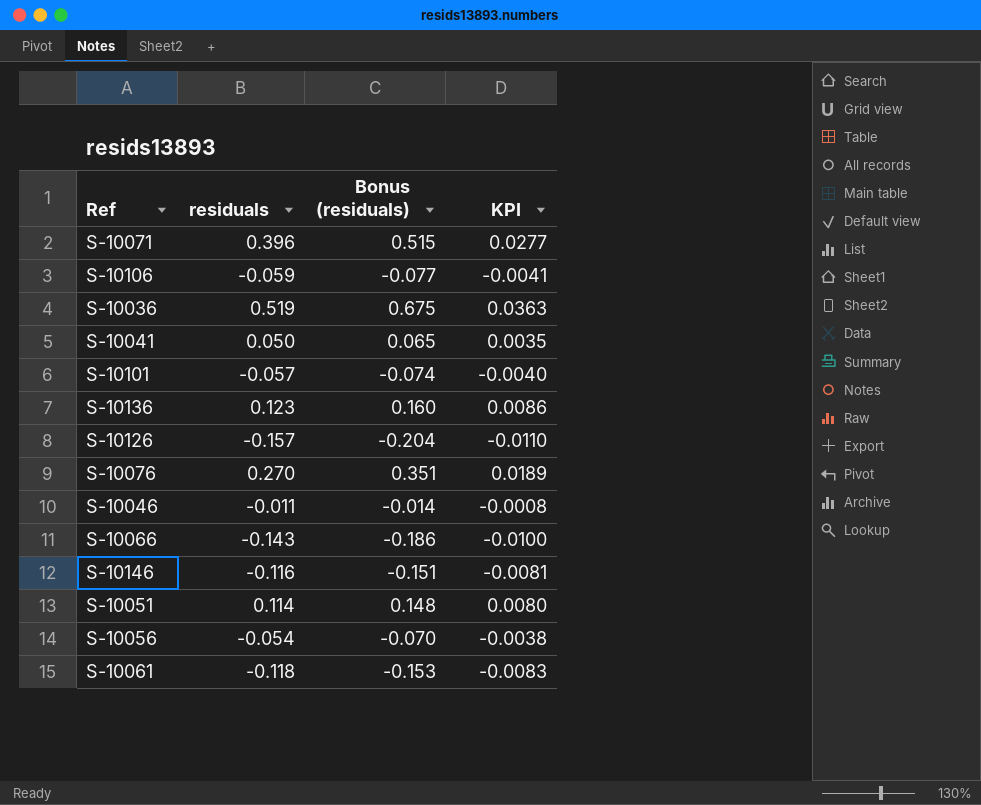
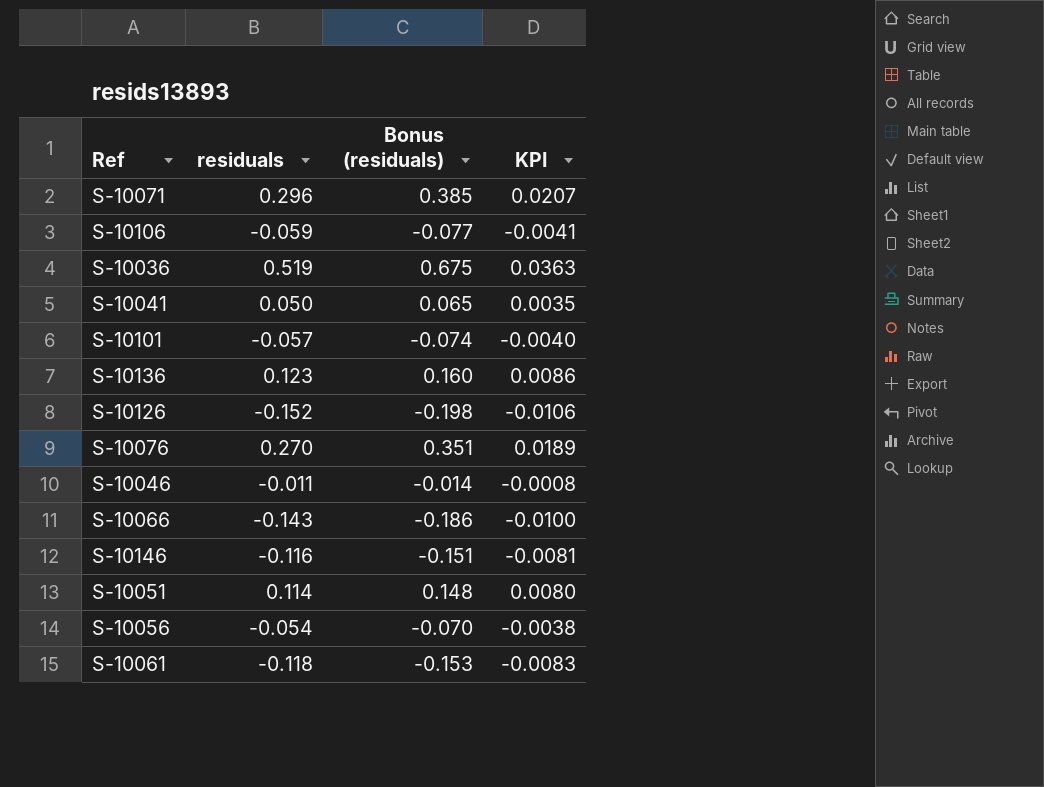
S-10071 | residuals: 0.396 -> 0.296
S-10071 | Bonus (residuals): 0.515 -> 0.385
S-10071 | KPI: 0.0277 -> 0.0207
S-10126 | residuals: -0.157 -> -0.152
S-10126 | Bonus (residuals): -0.204 -> -0.198
S-10126 | KPI: -0.0110 -> -0.0106

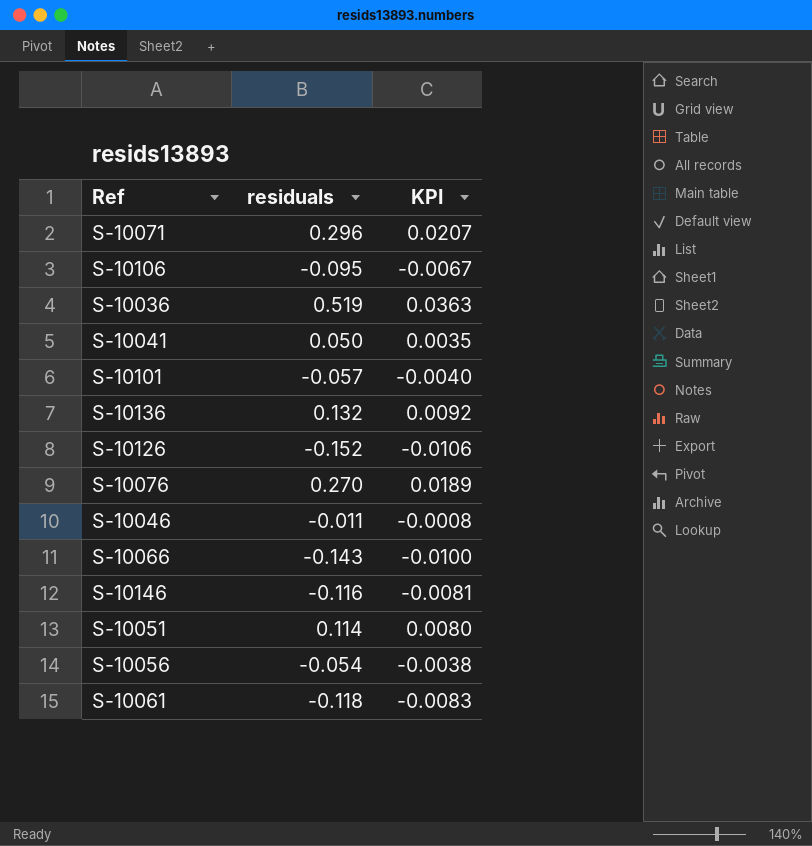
column Bonus (residuals) | formula: [residuals] * 1.3 -> none
S-10106 | residuals: -0.059 -> -0.095
S-10106 | KPI: -0.0041 -> -0.0067
S-10136 | residuals: 0.123 -> 0.132
S-10136 | KPI: 0.0086 -> 0.0092

